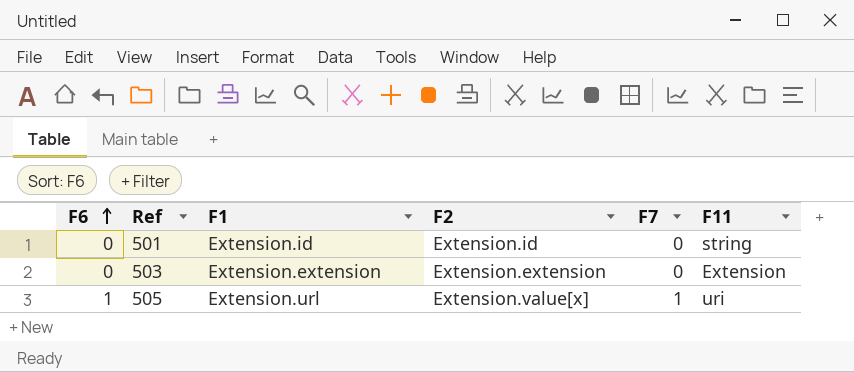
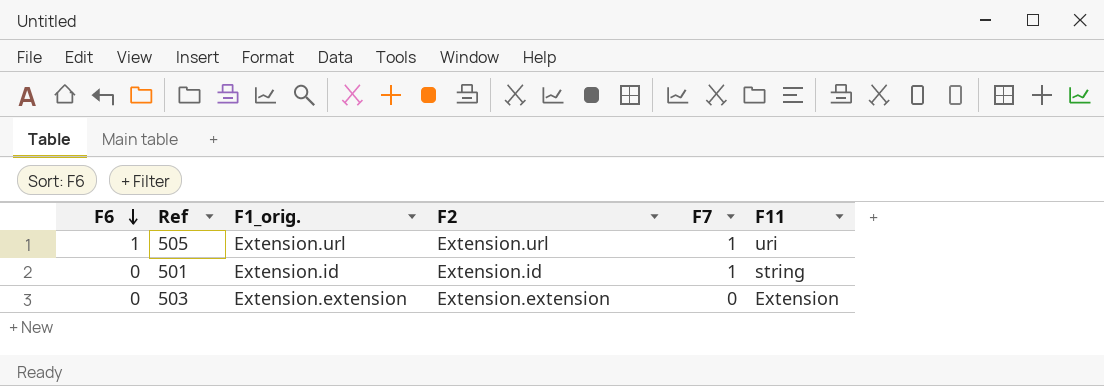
row order: F6 ascending -> F6 descending
column name: F1 -> F1_orig.
505 | F2: Extension.value[x] -> Extension.url
501 | F7: 0 -> 1

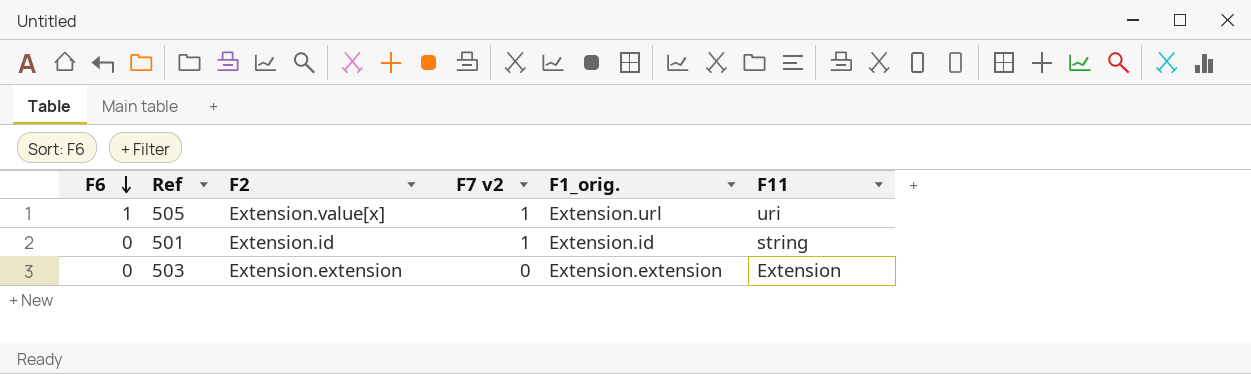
column name: F7 -> F7 v2
column F1_orig. | position: 3 -> 5
505 | F2: Extension.url -> Extension.value[x]

